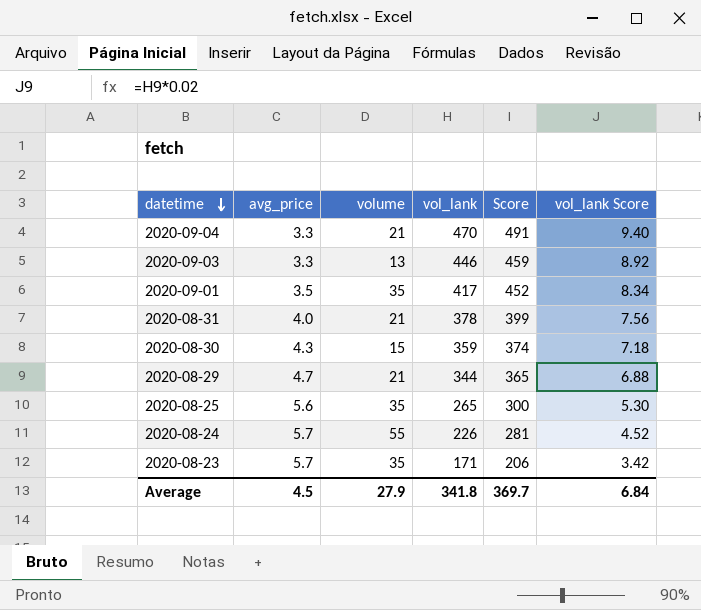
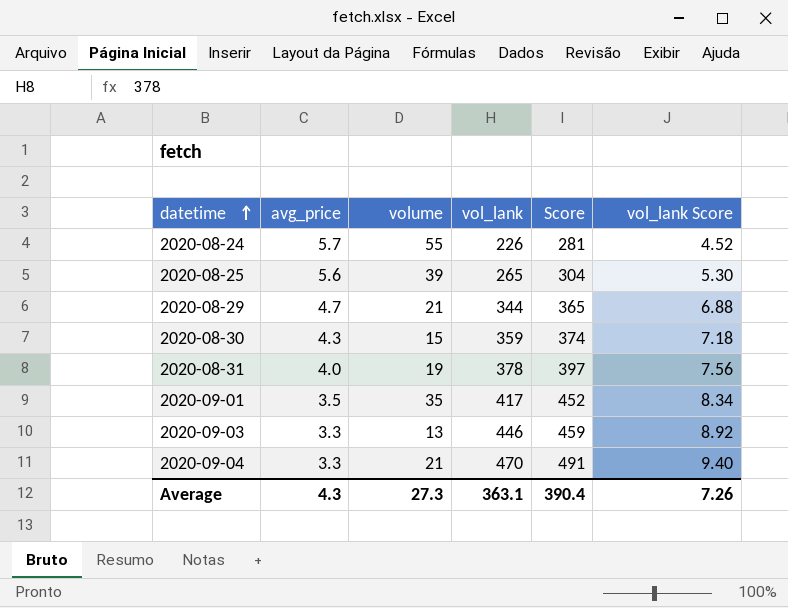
row order: datetime descending -> datetime ascending
row 2020-08-23: 5.7 | 35 | 171 | 206 | 3.42 -> none
2020-08-25 | volume: 35 -> 39
2020-08-25 | Score: 300 -> 304
2020-08-31 | volume: 21 -> 19
2020-08-31 | Score: 399 -> 397
Average | avg_price: 4.5 -> 4.3
Average | volume: 27.9 -> 27.3
Average | vol_lank: 341.8 -> 363.1
Average | Score: 369.7 -> 390.4
Average | vol_lank Score: 6.84 -> 7.26

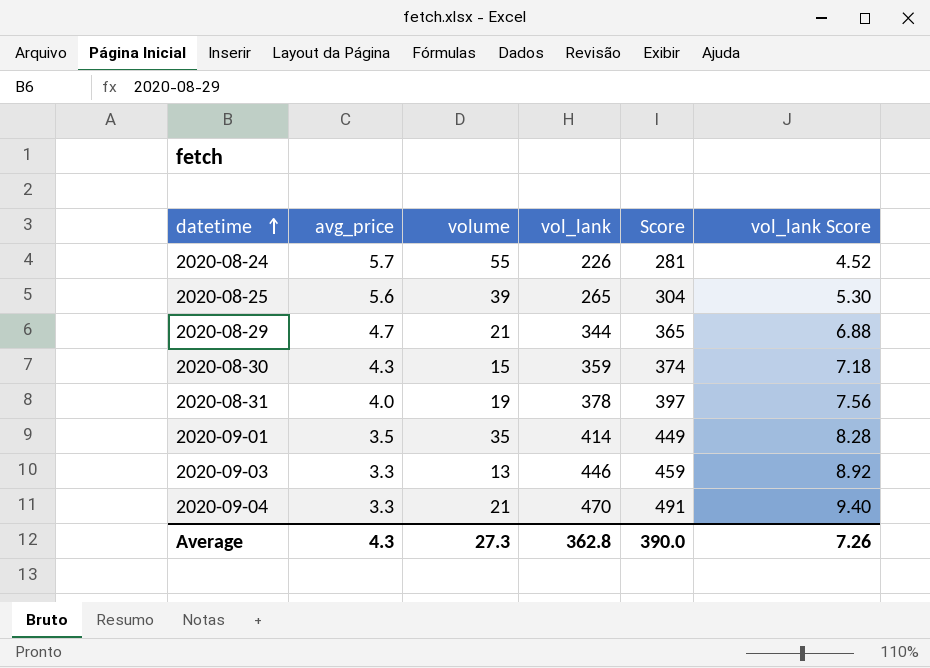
2020-09-01 | vol_lank: 417 -> 414
2020-09-01 | Score: 452 -> 449
2020-09-01 | vol_lank Score: 8.34 -> 8.28
Average | vol_lank: 363.1 -> 362.8
Average | Score: 390.4 -> 390.0

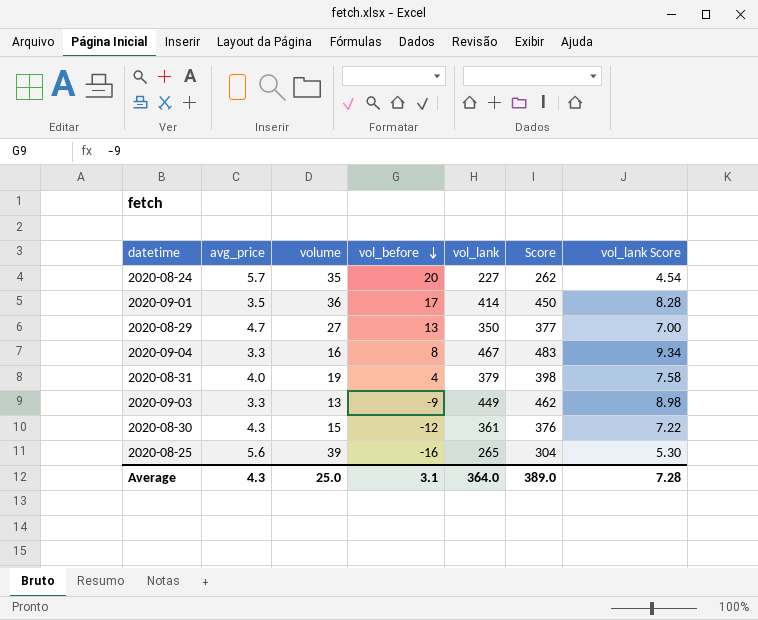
row order: datetime ascending -> vol_before descending
column vol_before | position: none -> 4
2020-08-24 | volume: 55 -> 35
2020-08-24 | vol_lank: 226 -> 227
2020-08-24 | Score: 281 -> 262
2020-08-24 | vol_lank Score: 4.52 -> 4.54
2020-09-01 | volume: 35 -> 36
2020-09-01 | Score: 449 -> 450
2020-08-29 | volume: 21 -> 27
2020-08-29 | vol_lank: 344 -> 350
2020-08-29 | Score: 365 -> 377
2020-08-29 | vol_lank Score: 6.88 -> 7.00
2020-09-04 | volume: 21 -> 16
2020-09-04 | vol_lank: 470 -> 467
2020-09-04 | Score: 491 -> 483
2020-09-04 | vol_lank Score: 9.40 -> 9.34
2020-08-31 | vol_lank: 378 -> 379
2020-08-31 | Score: 397 -> 398
2020-08-31 | vol_lank Score: 7.56 -> 7.58
2020-09-03 | vol_lank: 446 -> 449
2020-09-03 | Score: 459 -> 462
2020-09-03 | vol_lank Score: 8.92 -> 8.98
2020-08-30 | vol_lank: 359 -> 361
2020-08-30 | Score: 374 -> 376
2020-08-30 | vol_lank Score: 7.18 -> 7.22
Average | volume: 27.3 -> 25.0
Average | vol_lank: 362.8 -> 364.0
Average | Score: 390.0 -> 389.0
Average | vol_lank Score: 7.26 -> 7.28

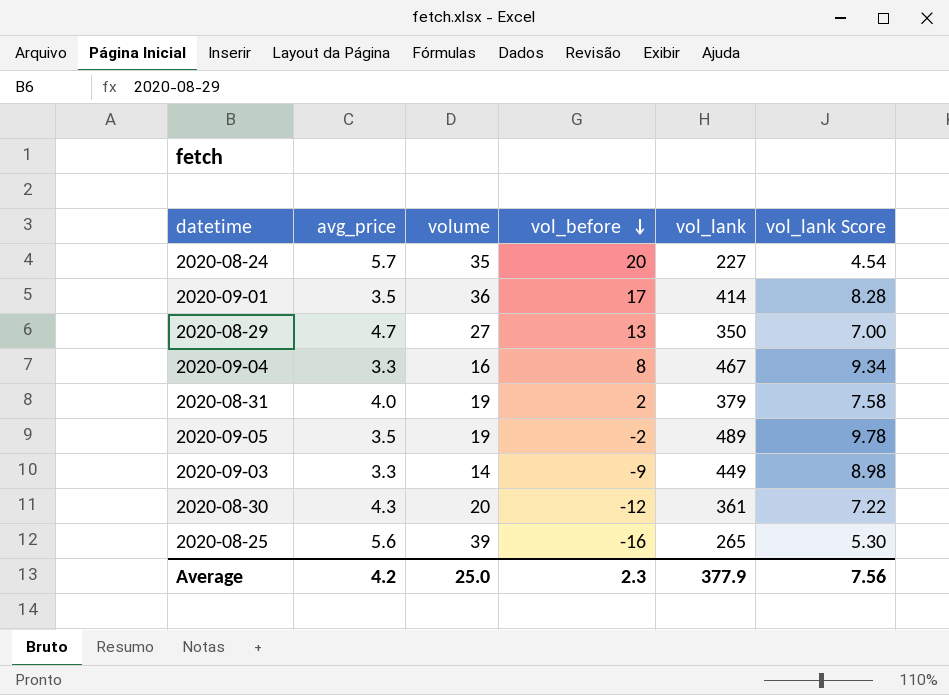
column Score | formula: [volume] + [vol_lank] -> none
2020-08-31 | vol_before: 4 -> 2
row 2020-09-05: none -> 3.5 | 19 | -2 | 489 | 9.78
2020-09-03 | volume: 13 -> 14
2020-08-30 | volume: 15 -> 20
Average | avg_price: 4.3 -> 4.2
Average | vol_before: 3.1 -> 2.3
Average | vol_lank: 364.0 -> 377.9
Average | vol_lank Score: 7.28 -> 7.56

